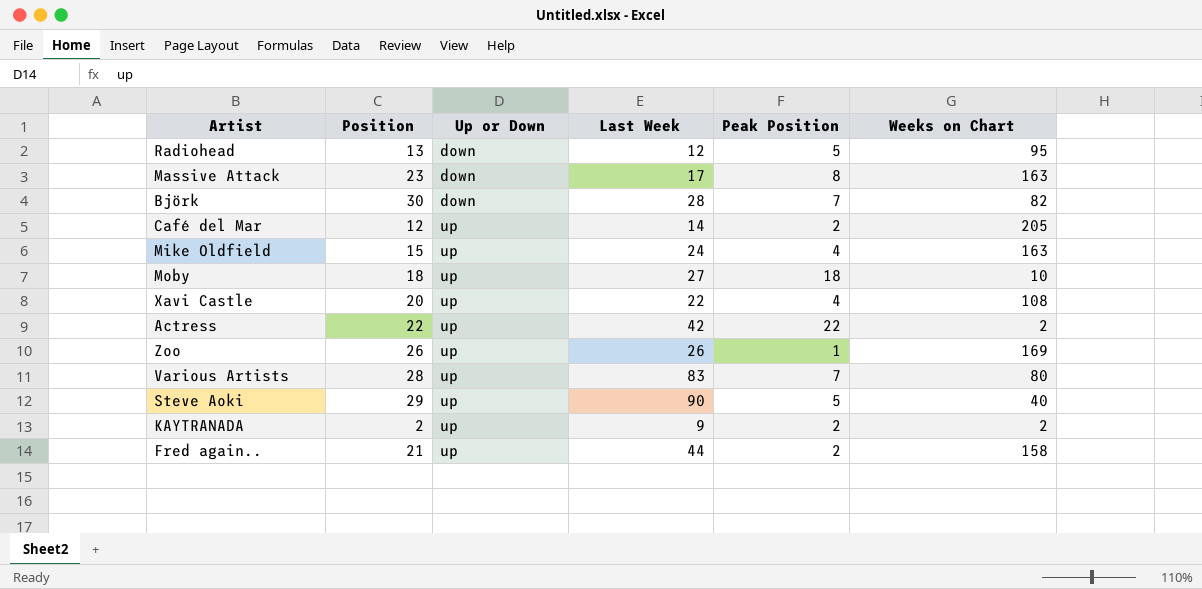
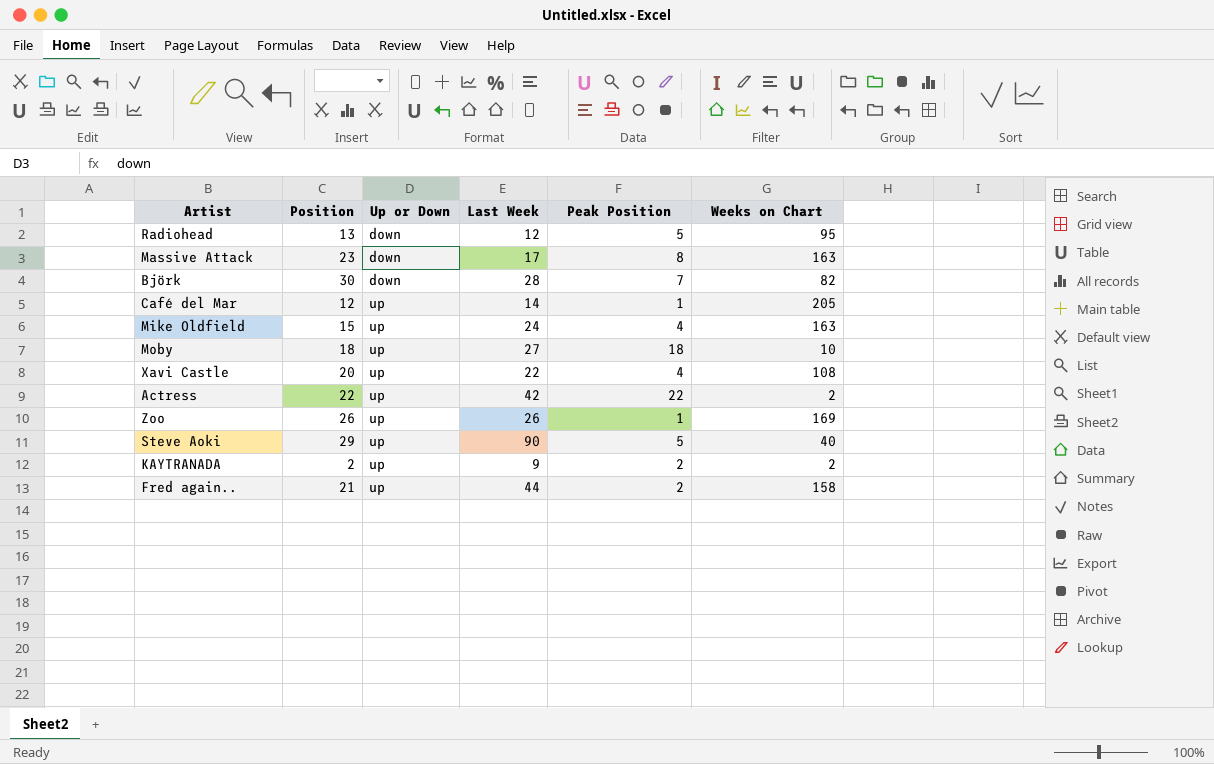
row Various Artists: 28 | up | 83 | 7 | 80 -> none
Café del Mar | Peak Position: 2 -> 1

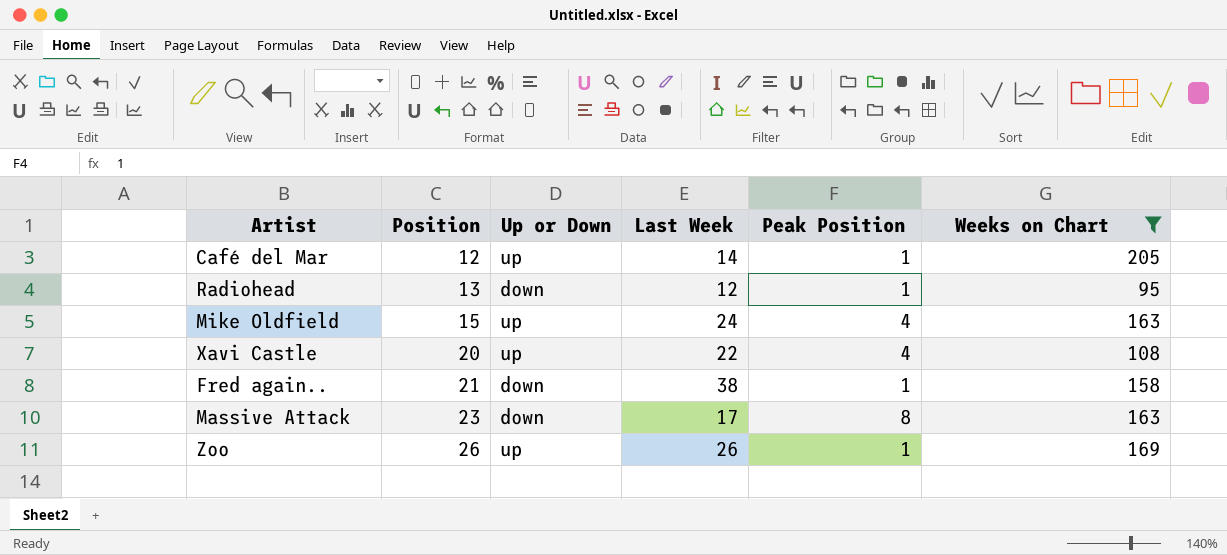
filter: none -> Weeks on Chart >= 95
row order: Up or Down ascending -> Position ascending
Radiohead | Peak Position: 5 -> 1
Fred again.. | Up or Down: up -> down
Fred again.. | Last Week: 44 -> 38
Fred again.. | Peak Position: 2 -> 1

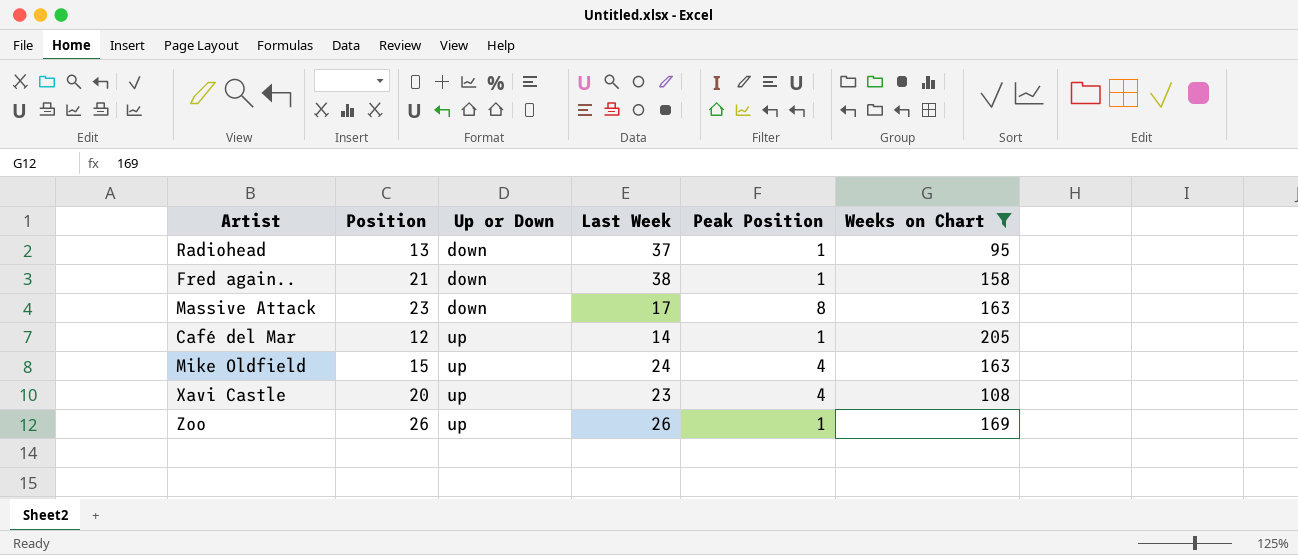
row order: Position ascending -> Up or Down ascending
Radiohead | Last Week: 12 -> 37
Xavi Castle | Last Week: 22 -> 23

